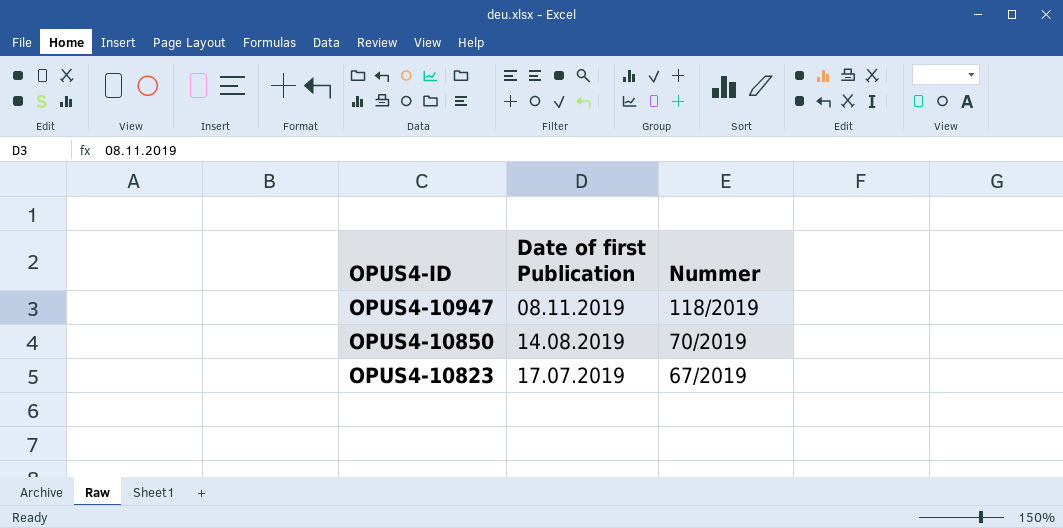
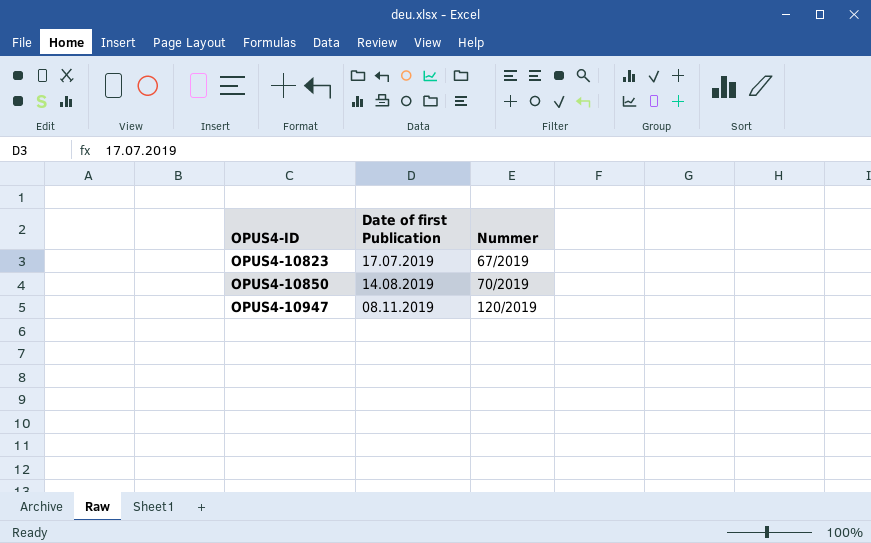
row order: OPUS4-ID descending -> OPUS4-ID ascending
OPUS4-10947 | Nummer: 118/2019 -> 120/2019

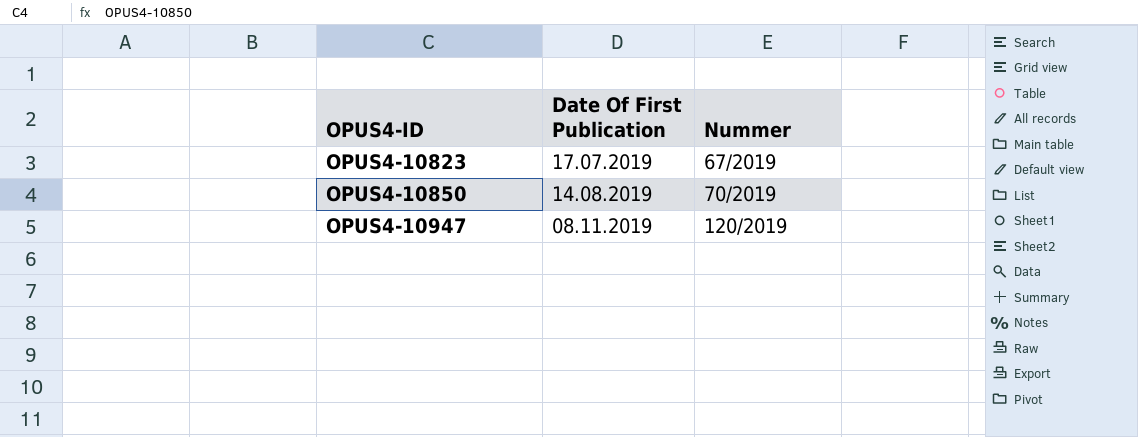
column name: Date of first Publication -> Date Of First Publication

